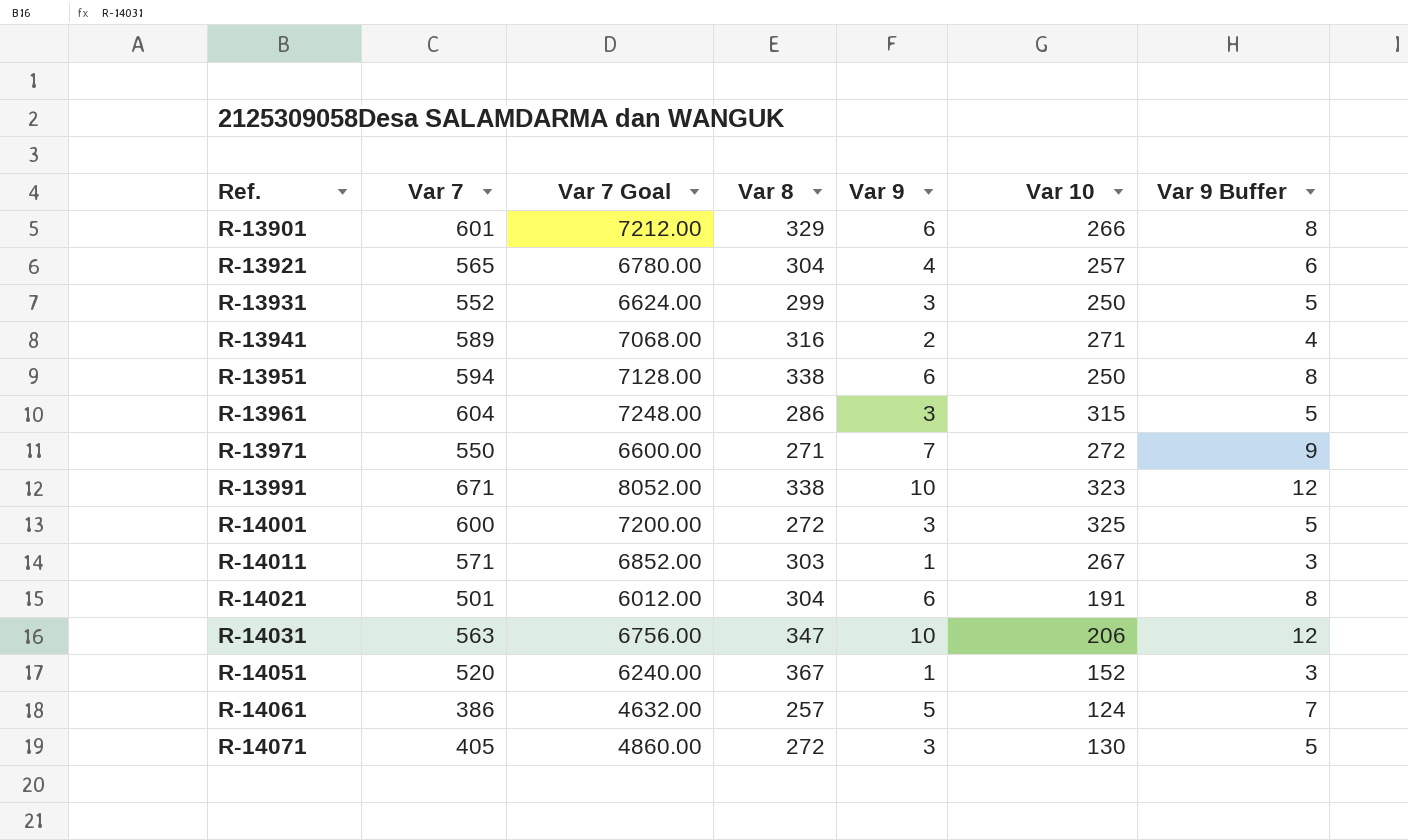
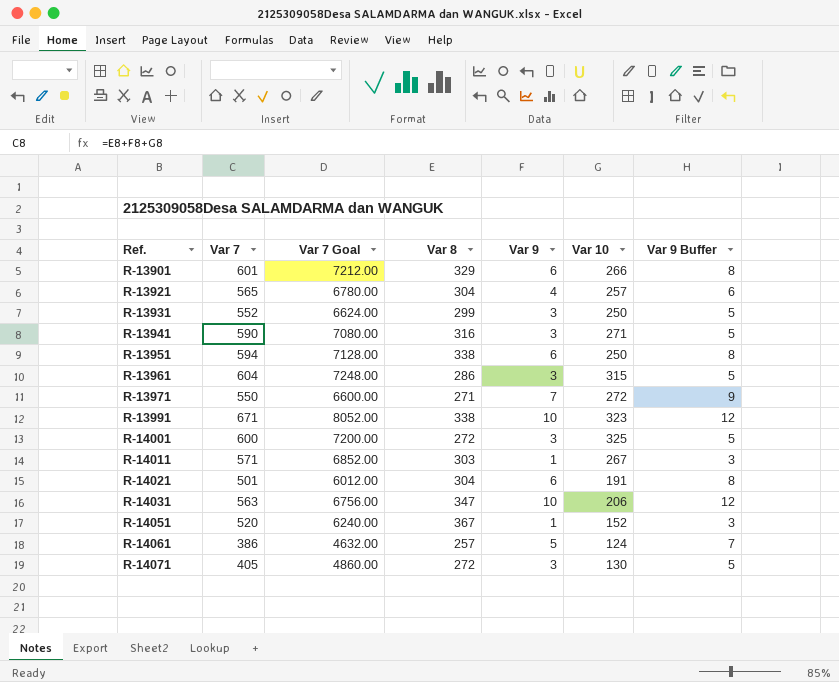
R-13941 | Var 7: 589 -> 590
R-13941 | Var 7 Goal: 7068.00 -> 7080.00
R-13941 | Var 9: 2 -> 3
R-13941 | Var 9 Buffer: 4 -> 5

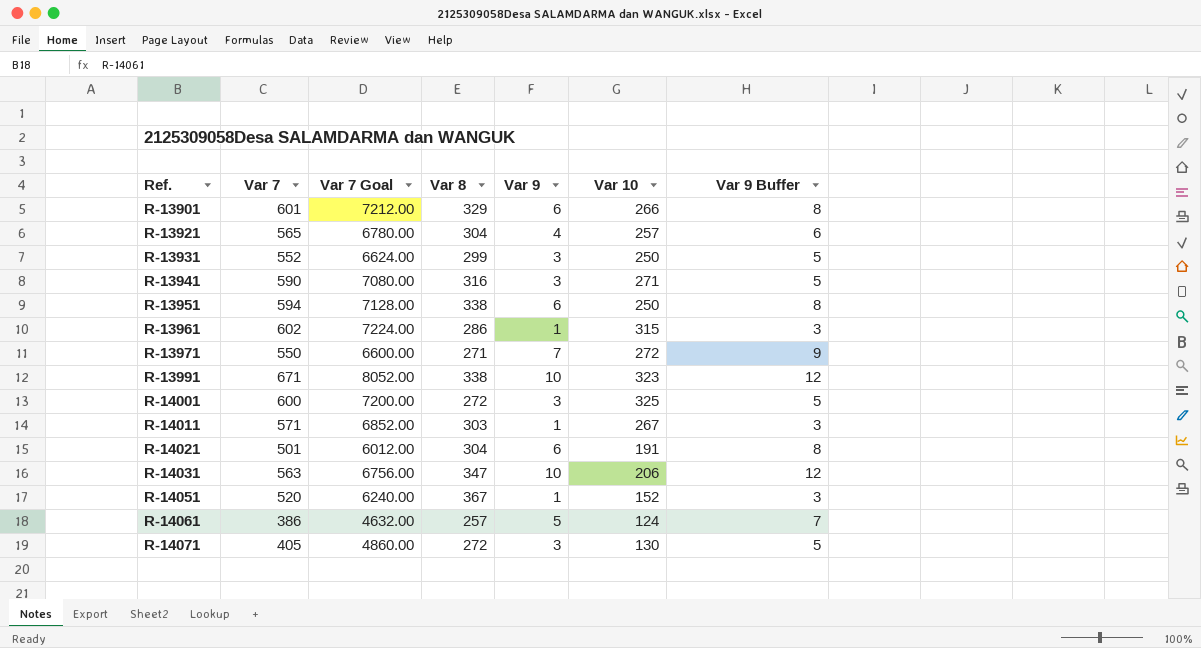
R-13961 | Var 7: 604 -> 602
R-13961 | Var 7 Goal: 7248.00 -> 7224.00
R-13961 | Var 9: 3 -> 1
R-13961 | Var 9 Buffer: 5 -> 3

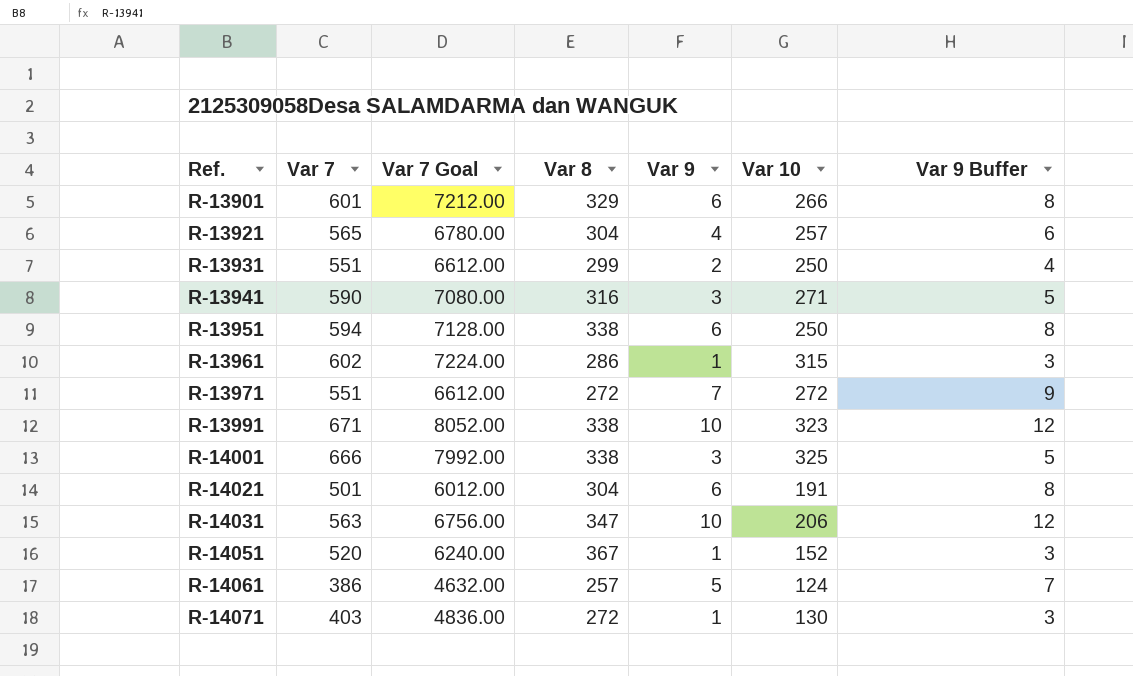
row R-14011: 571 | 6852.00 | 303 | 1 | 267 | 3 -> none
R-13931 | Var 7: 552 -> 551
R-13931 | Var 7 Goal: 6624.00 -> 6612.00
R-13931 | Var 9: 3 -> 2
R-13931 | Var 9 Buffer: 5 -> 4
R-13971 | Var 7: 550 -> 551
R-13971 | Var 7 Goal: 6600.00 -> 6612.00
R-13971 | Var 8: 271 -> 272
R-14001 | Var 7: 600 -> 666
R-14001 | Var 7 Goal: 7200.00 -> 7992.00
R-14001 | Var 8: 272 -> 338
R-14071 | Var 7: 405 -> 403
R-14071 | Var 7 Goal: 4860.00 -> 4836.00
R-14071 | Var 9: 3 -> 1
R-14071 | Var 9 Buffer: 5 -> 3

